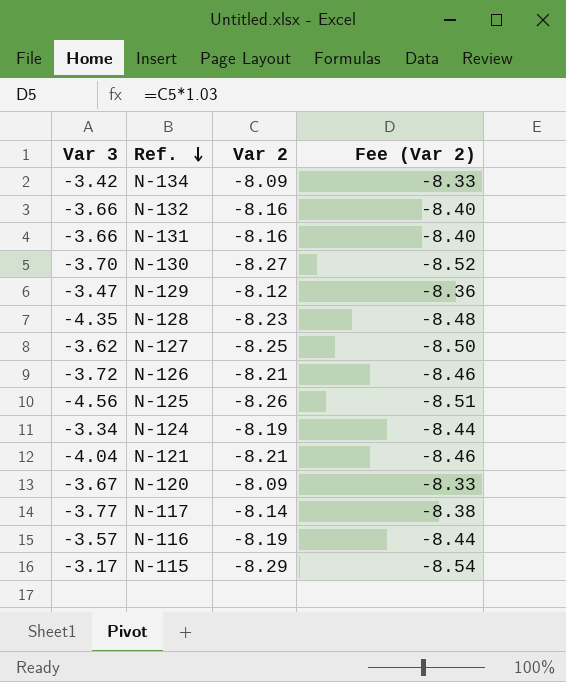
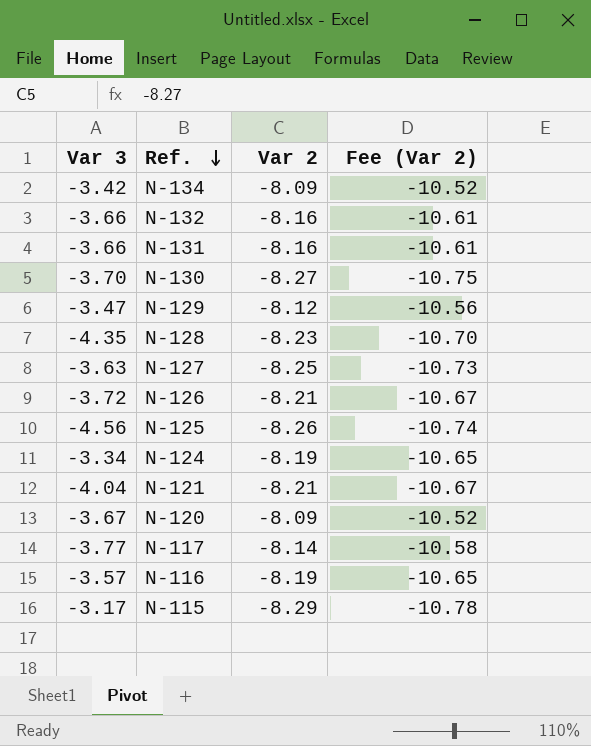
column Fee (Var 2) | formula: [Var 2] * 1.03 -> [Var 2] * 1.3
N-127 | Var 3: -3.62 -> -3.63

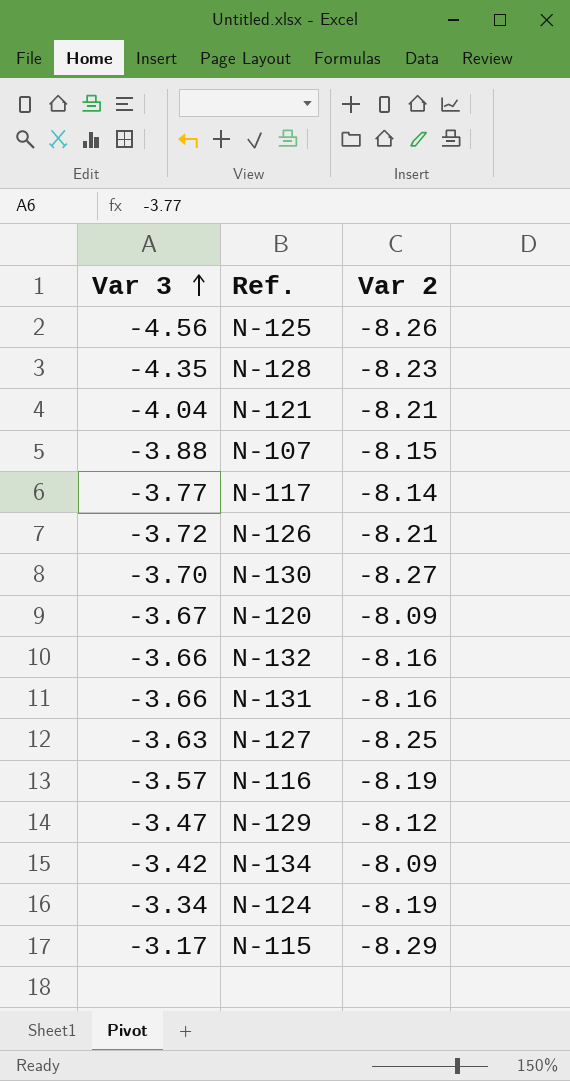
row order: Ref. descending -> Var 3 ascending
column Fee (Var 2) | formula: [Var 2] * 1.3 -> none
row N-107: none -> -3.88 | -8.15

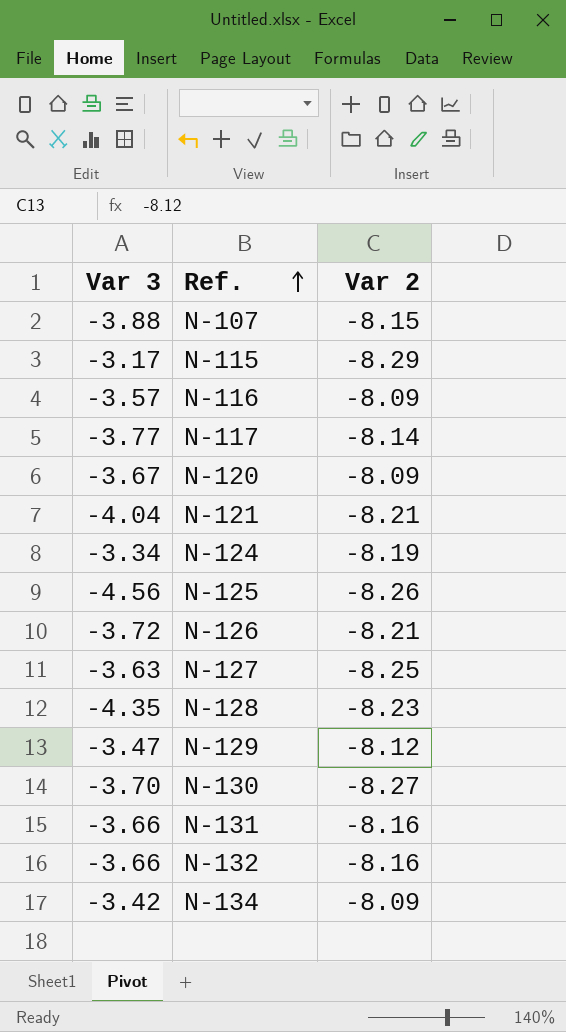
row order: Var 3 ascending -> Ref. ascending
N-116 | Var 2: -8.19 -> -8.09

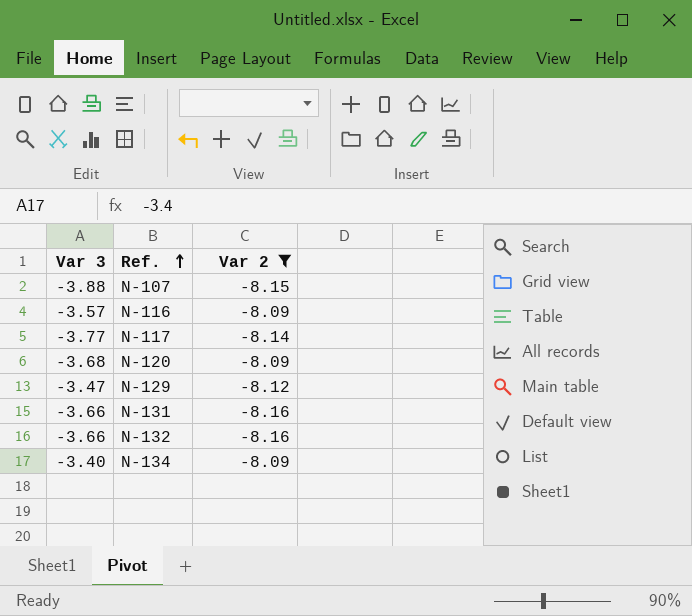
filter: none -> Var 2 >= -8.16
N-120 | Var 3: -3.67 -> -3.68
N-134 | Var 3: -3.42 -> -3.40

